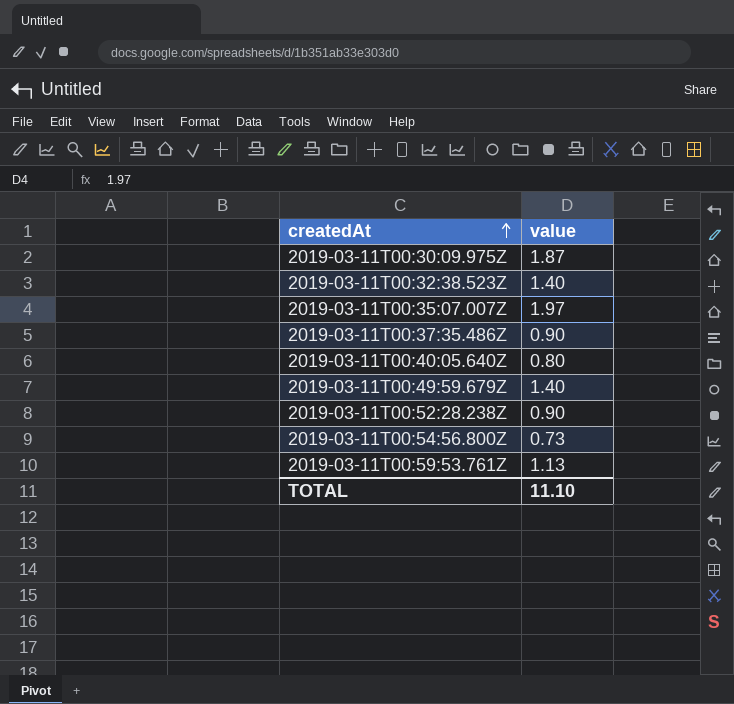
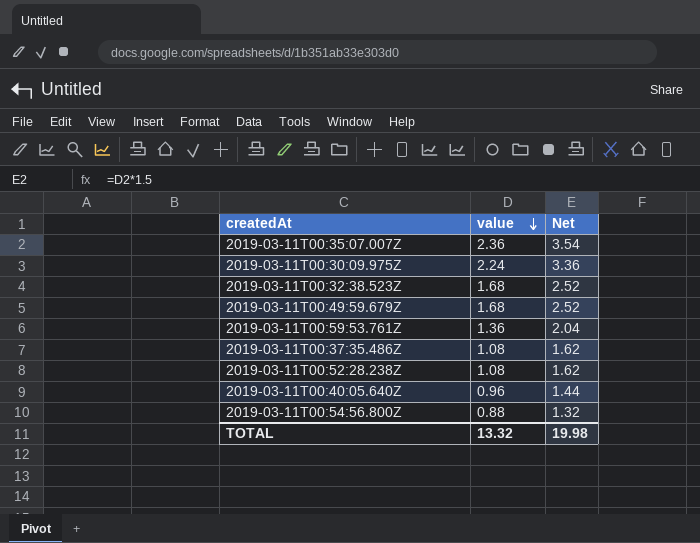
row order: createdAt ascending -> value descending
column Net | formula: none -> [value] * 1.5
2019-03-11T00:35:07.007Z | value: 1.97 -> 2.36
2019-03-11T00:30:09.975Z | value: 1.87 -> 2.24
2019-03-11T00:32:38.523Z | value: 1.40 -> 1.68
2019-03-11T00:49:59.679Z | value: 1.40 -> 1.68
2019-03-11T00:59:53.761Z | value: 1.13 -> 1.36
2019-03-11T00:37:35.486Z | value: 0.90 -> 1.08
2019-03-11T00:52:28.238Z | value: 0.90 -> 1.08
2019-03-11T00:40:05.640Z | value: 0.80 -> 0.96
2019-03-11T00:54:56.800Z | value: 0.73 -> 0.88
TOTAL | value: 11.10 -> 13.32

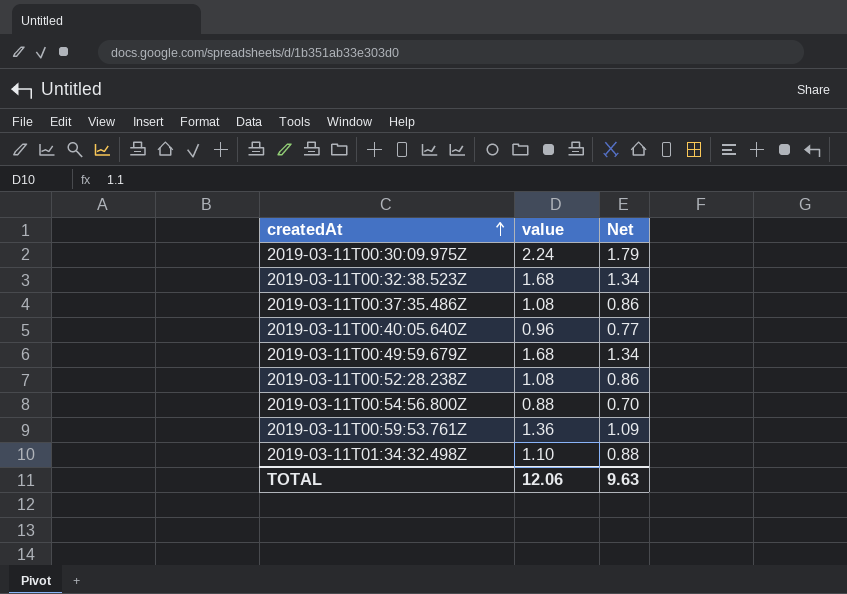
row order: value descending -> createdAt ascending
column Net | formula: [value] * 1.5 -> [value] * 0.8
row 2019-03-11T00:35:07.007Z: 2.36 | 3.54 -> none
row 2019-03-11T01:34:32.498Z: none -> 1.10 | 0.88
TOTAL | value: 13.32 -> 12.06
TOTAL | Net: 19.98 -> 9.63

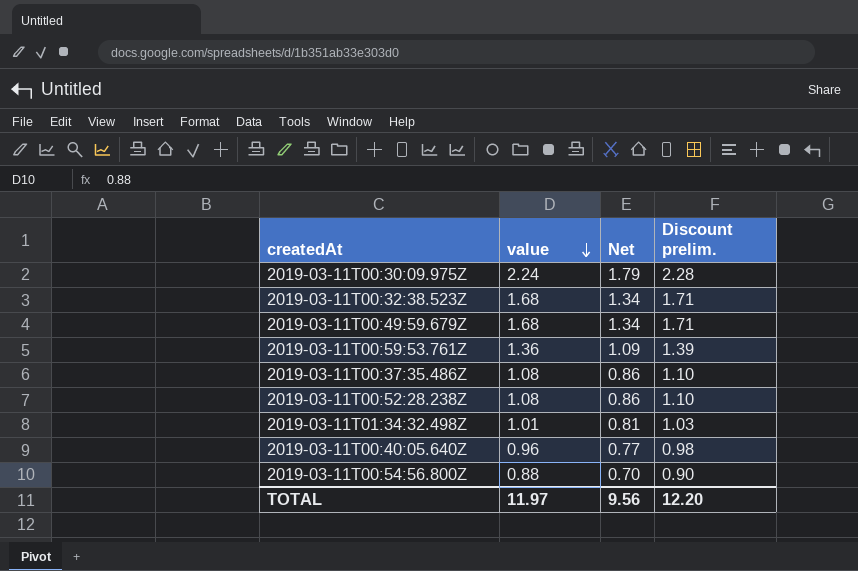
row order: createdAt ascending -> value descending
column Discount prelim. | formula: none -> [value] * 1.02
2019-03-11T01:34:32.498Z | value: 1.10 -> 1.01
2019-03-11T01:34:32.498Z | Net: 0.88 -> 0.81
TOTAL | value: 12.06 -> 11.97
TOTAL | Net: 9.63 -> 9.56

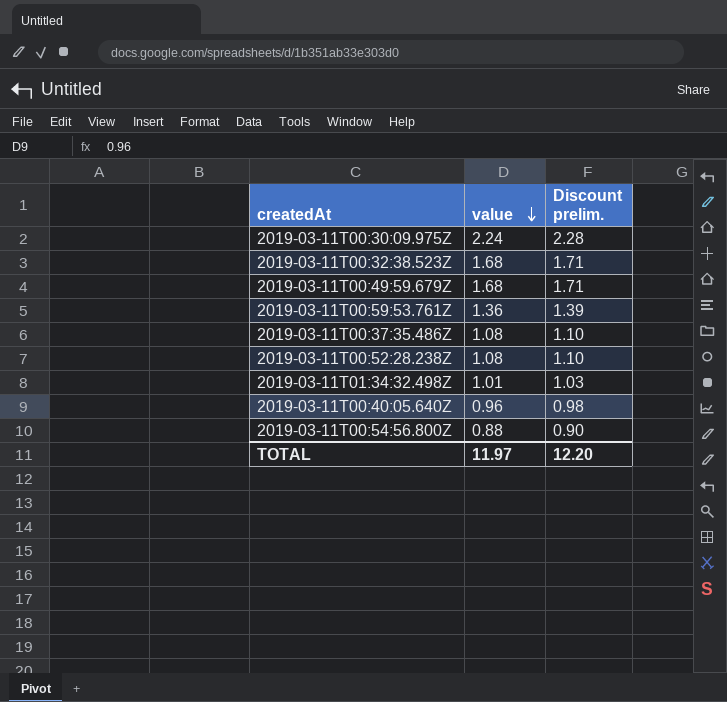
column Net | formula: [value] * 0.8 -> none

